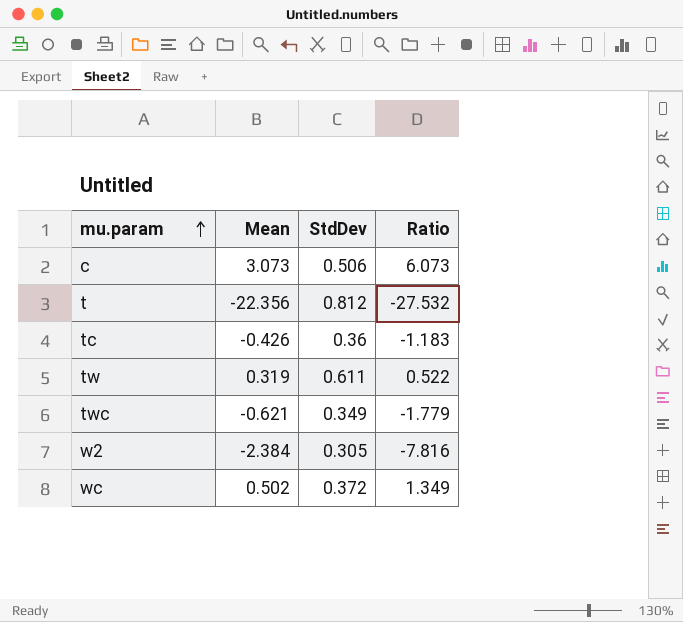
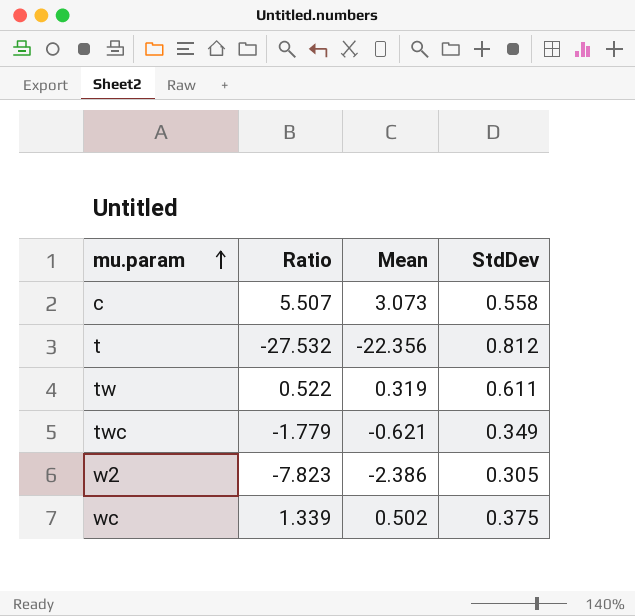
column Ratio | position: 4 -> 2
row tc: -0.426 | 0.36 | -1.183 -> none
c | Ratio: 6.073 -> 5.507
c | StdDev: 0.506 -> 0.558
w2 | Ratio: -7.816 -> -7.823
w2 | Mean: -2.384 -> -2.386
wc | Ratio: 1.349 -> 1.339
wc | StdDev: 0.372 -> 0.375

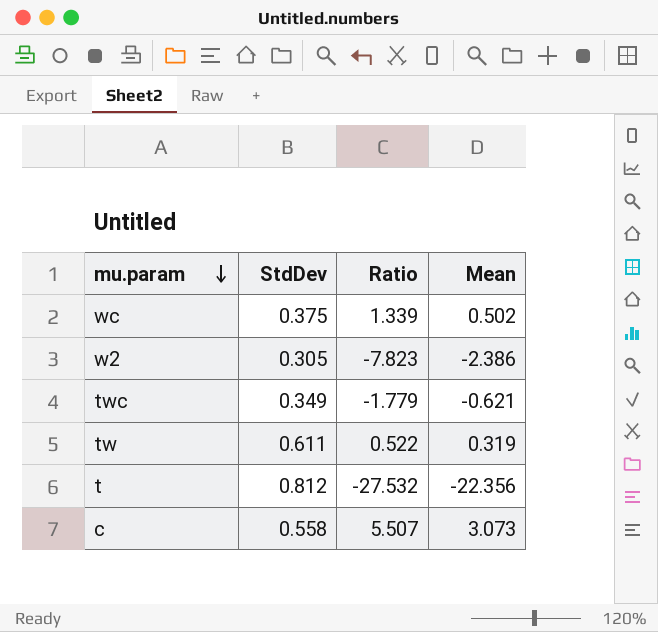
row order: mu.param ascending -> mu.param descending
column StdDev | position: 4 -> 2

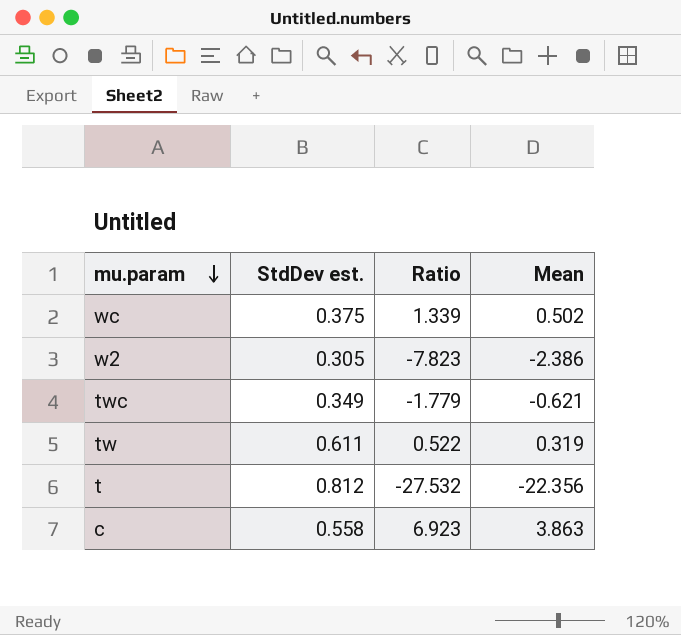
column name: StdDev -> StdDev est.
c | Ratio: 5.507 -> 6.923
c | Mean: 3.073 -> 3.863

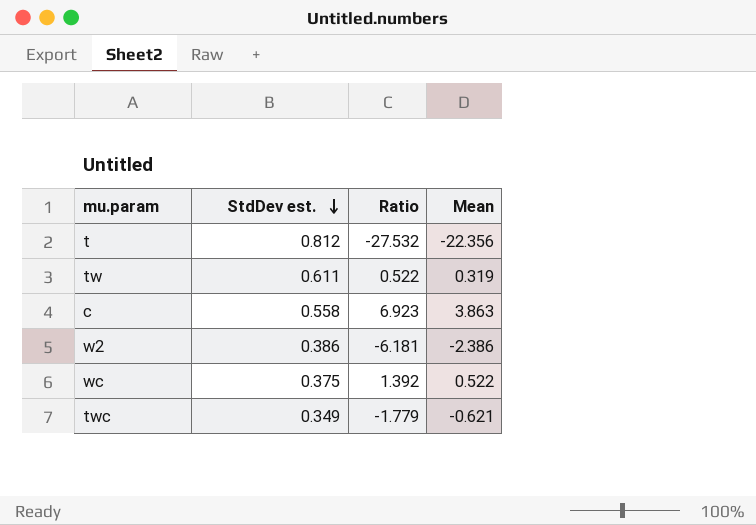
row order: mu.param descending -> StdDev est. descending
w2 | StdDev est.: 0.305 -> 0.386
w2 | Ratio: -7.823 -> -6.181
wc | Ratio: 1.339 -> 1.392
wc | Mean: 0.502 -> 0.522

